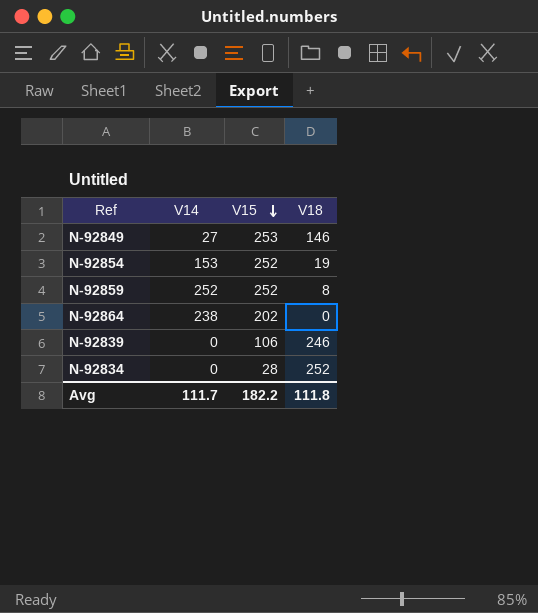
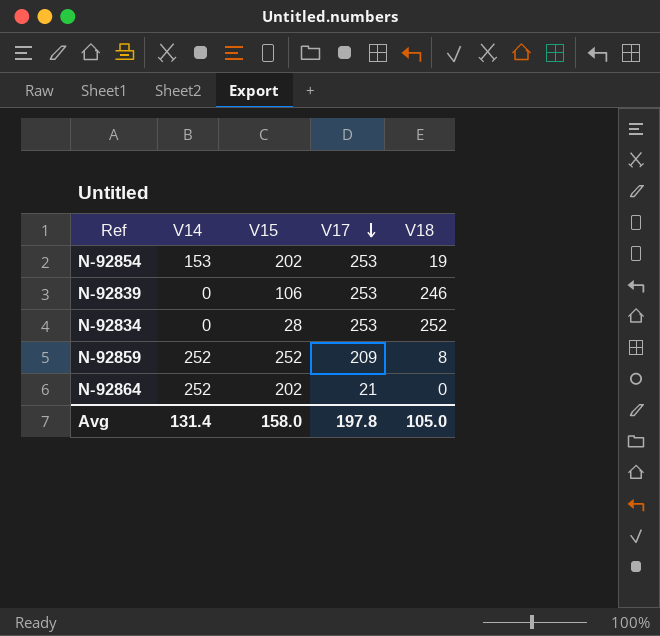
row order: V15 descending -> V17 descending
column V17 | position: none -> 4
row N-92849: 27 | 253 | 146 -> none
N-92854 | V15: 252 -> 202
N-92864 | V14: 238 -> 252
Avg | V14: 111.7 -> 131.4
Avg | V15: 182.2 -> 158.0
Avg | V18: 111.8 -> 105.0

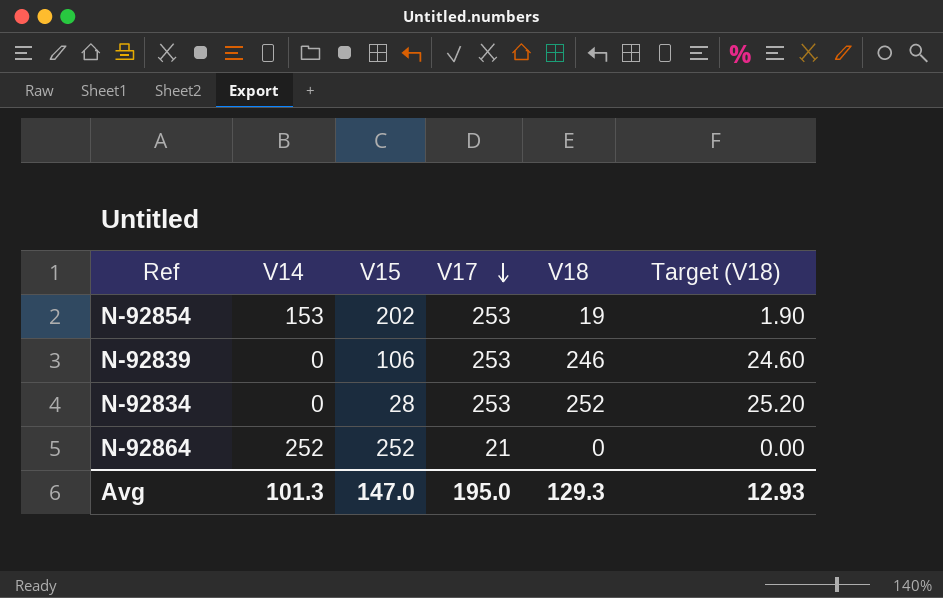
column Target (V18) | formula: none -> [V18] * 0.1
row N-92859: 252 | 252 | 209 | 8 -> none
N-92864 | V15: 202 -> 252
Avg | V14: 131.4 -> 101.3
Avg | V15: 158.0 -> 147.0
Avg | V17: 197.8 -> 195.0
Avg | V18: 105.0 -> 129.3

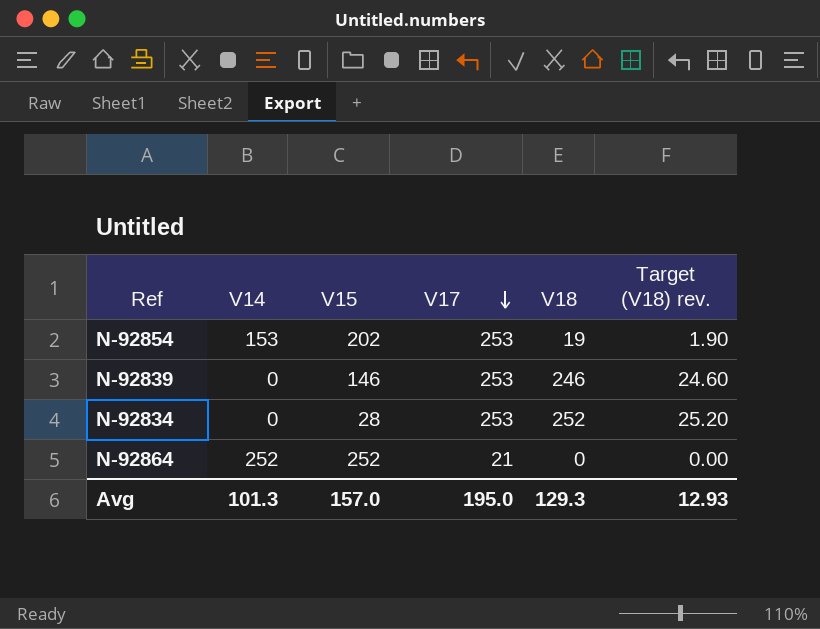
column name: Target (V18) -> Target (V18) rev.
N-92839 | V15: 106 -> 146
Avg | V15: 147.0 -> 157.0

